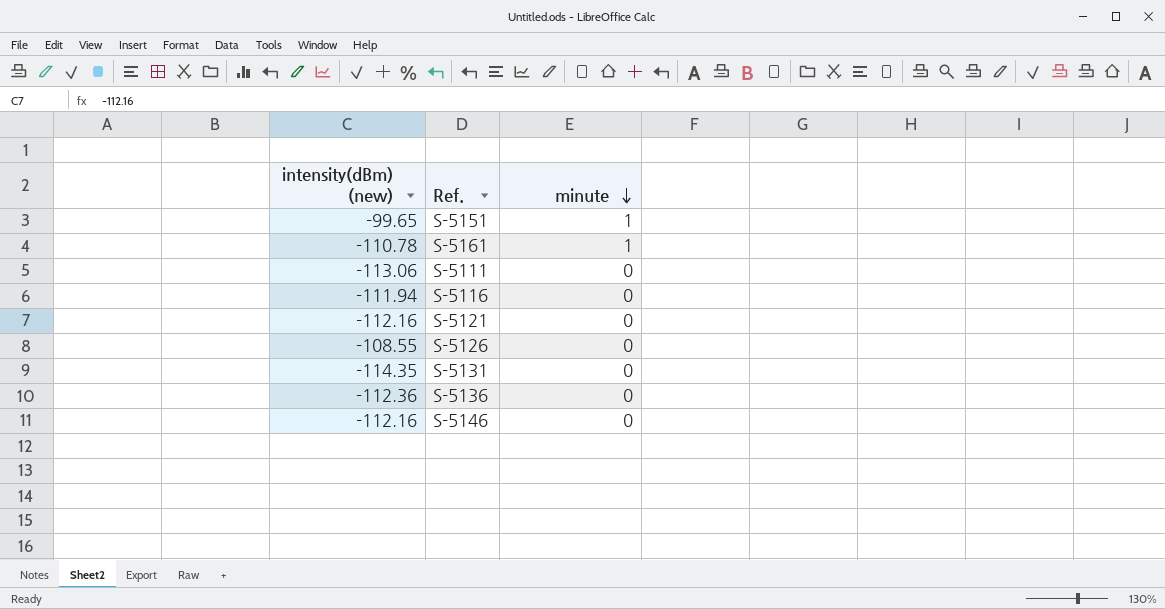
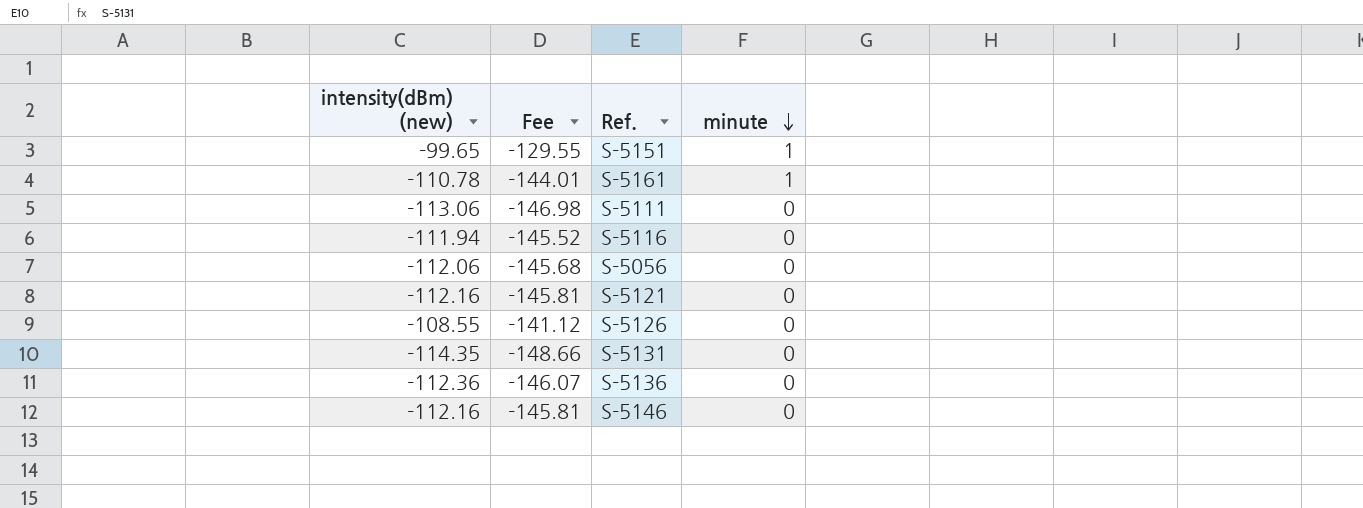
column Fee | formula: none -> [intensity(dBm) (new)] * 1.3
row S-5056: none -> -112.06 | -145.68 | 0

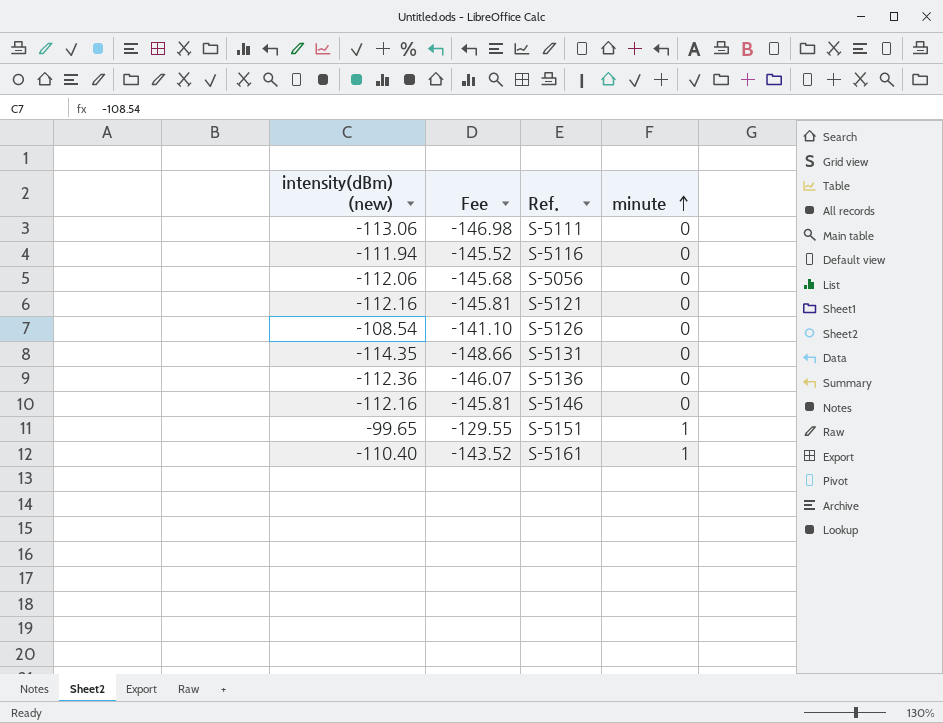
row order: minute descending -> minute ascending
S-5126 | intensity(dBm) (new): -108.55 -> -108.54
S-5126 | Fee: -141.12 -> -141.10
S-5161 | intensity(dBm) (new): -110.78 -> -110.40
S-5161 | Fee: -144.01 -> -143.52

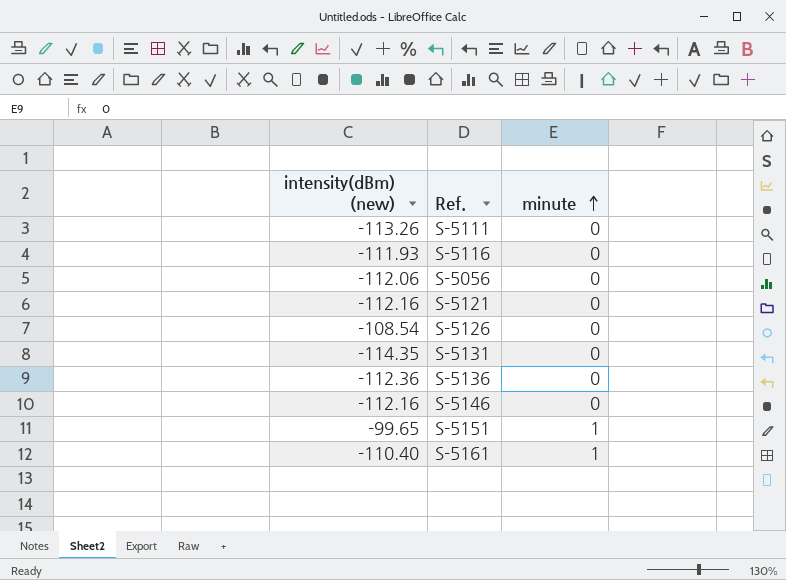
column Fee | formula: [intensity(dBm) (new)] * 1.3 -> none
S-5111 | intensity(dBm) (new): -113.06 -> -113.26
S-5116 | intensity(dBm) (new): -111.94 -> -111.93

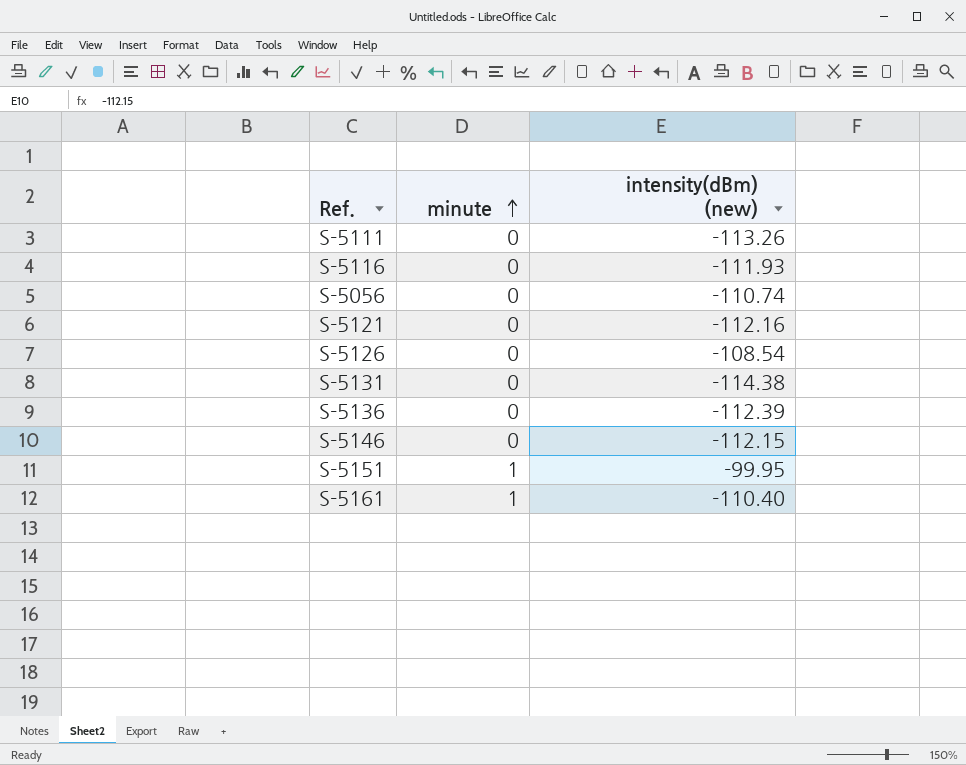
column intensity(dBm) (new) | position: 1 -> 3
S-5056 | intensity(dBm) (new): -112.06 -> -110.74
S-5131 | intensity(dBm) (new): -114.35 -> -114.38
S-5136 | intensity(dBm) (new): -112.36 -> -112.39
S-5146 | intensity(dBm) (new): -112.16 -> -112.15
S-5151 | intensity(dBm) (new): -99.65 -> -99.95

